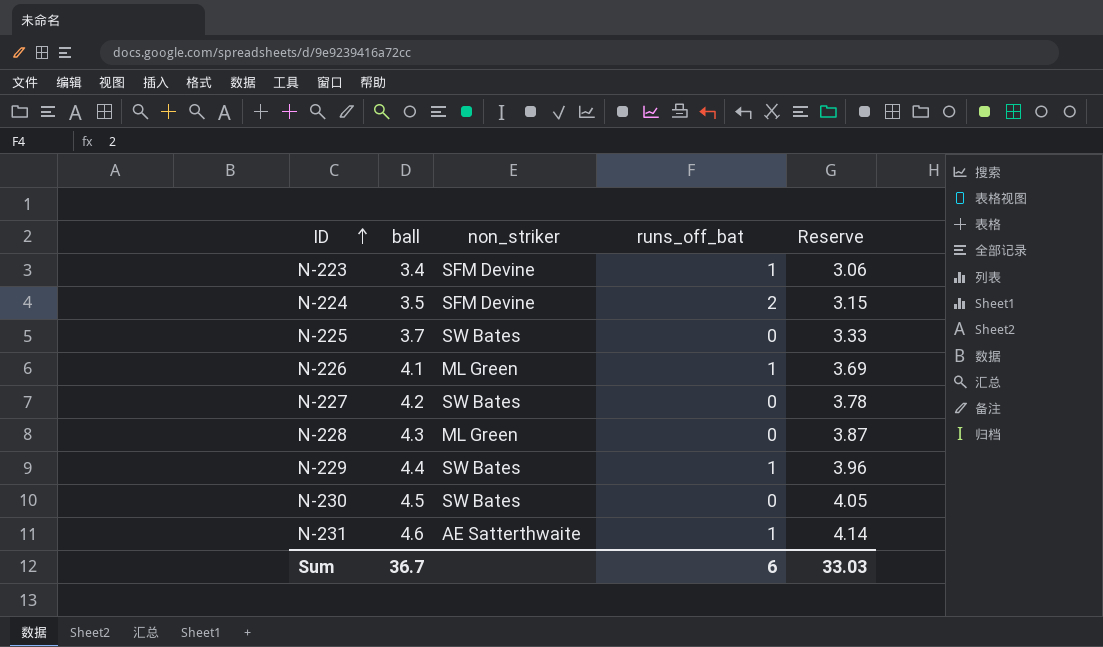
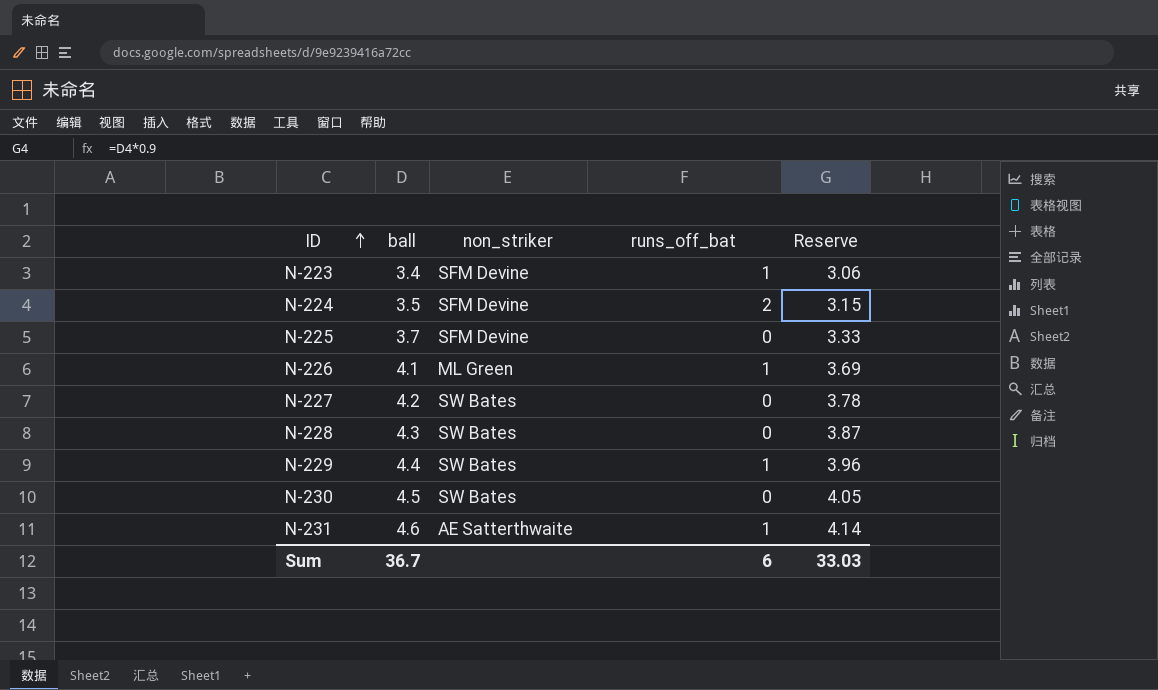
N-225 | non_striker: SW Bates -> SFM Devine
N-228 | non_striker: ML Green -> SW Bates

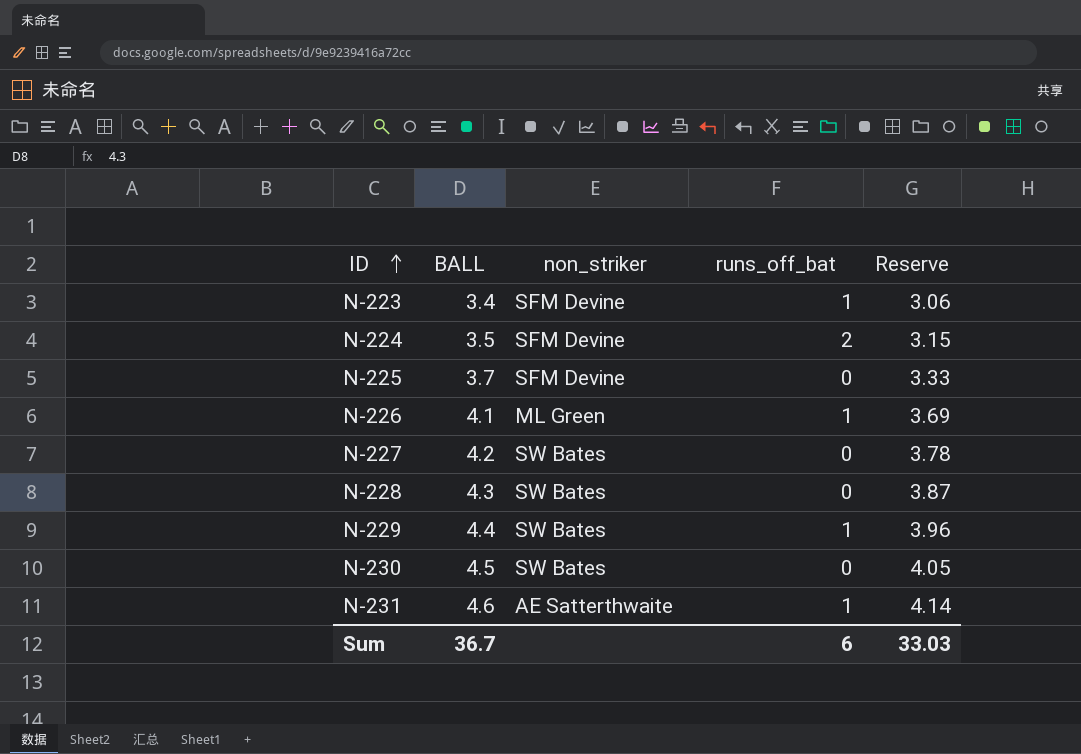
column name: ball -> BALL

